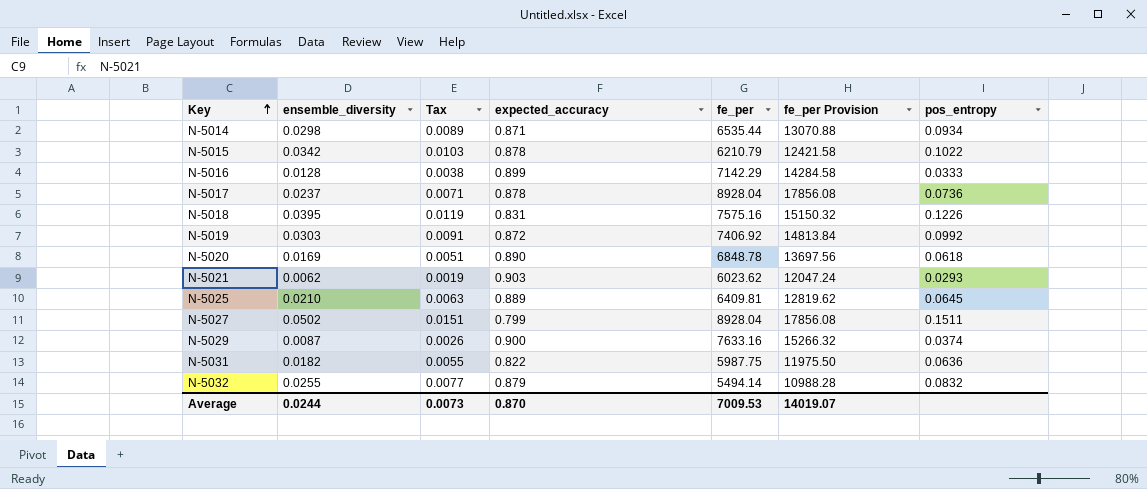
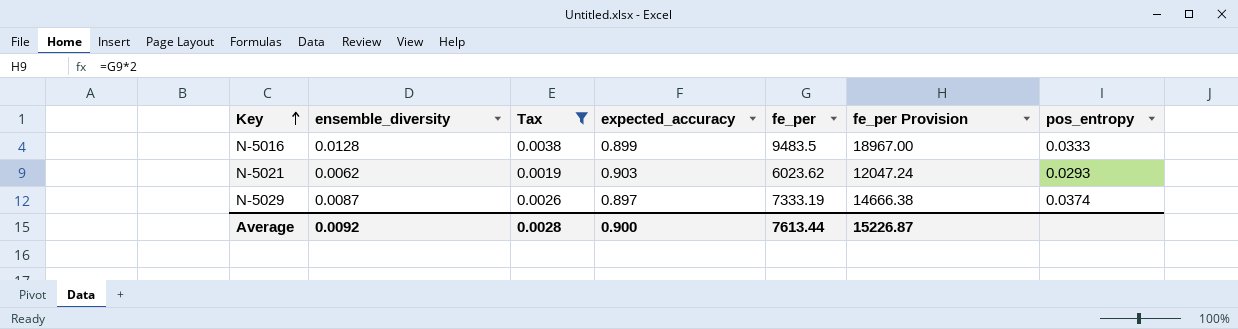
filter: none -> Tax <= 0.0038
N-5016 | fe_per: 7142.29 -> 9483.5
N-5016 | fe_per Provision: 14284.58 -> 18967.00
N-5029 | expected_accuracy: 0.900 -> 0.897
N-5029 | fe_per: 7633.16 -> 7333.19
N-5029 | fe_per Provision: 15266.32 -> 14666.38
Average | ensemble_diversity: 0.0244 -> 0.0092
Average | Tax: 0.0073 -> 0.0028
Average | expected_accuracy: 0.870 -> 0.900
Average | fe_per: 7009.53 -> 7613.44
Average | fe_per Provision: 14019.07 -> 15226.87

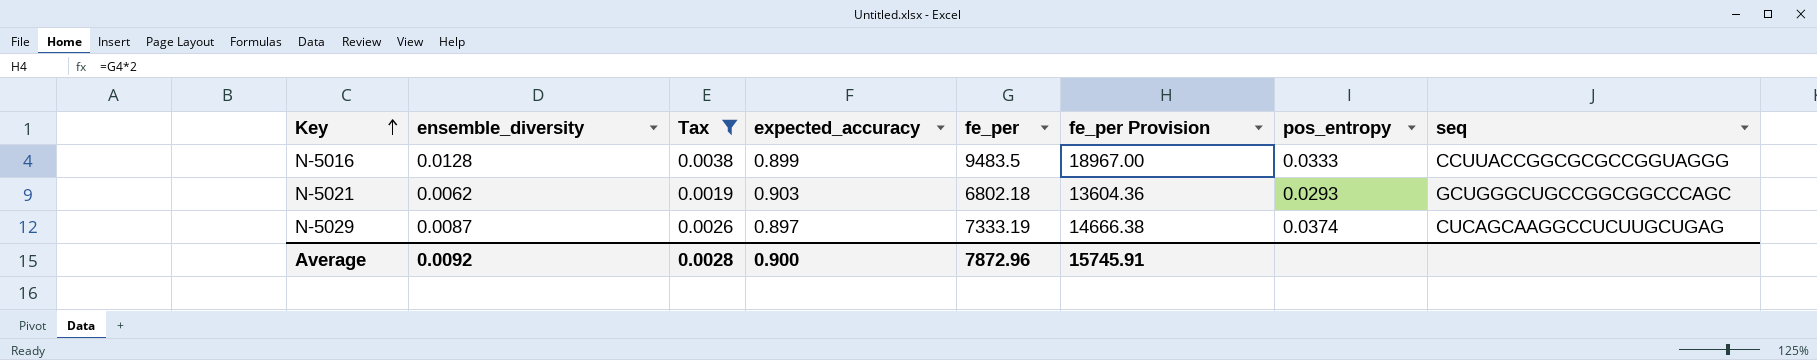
column seq | position: none -> 8
N-5021 | fe_per: 6023.62 -> 6802.18
N-5021 | fe_per Provision: 12047.24 -> 13604.36
Average | fe_per: 7613.44 -> 7872.96
Average | fe_per Provision: 15226.87 -> 15745.91

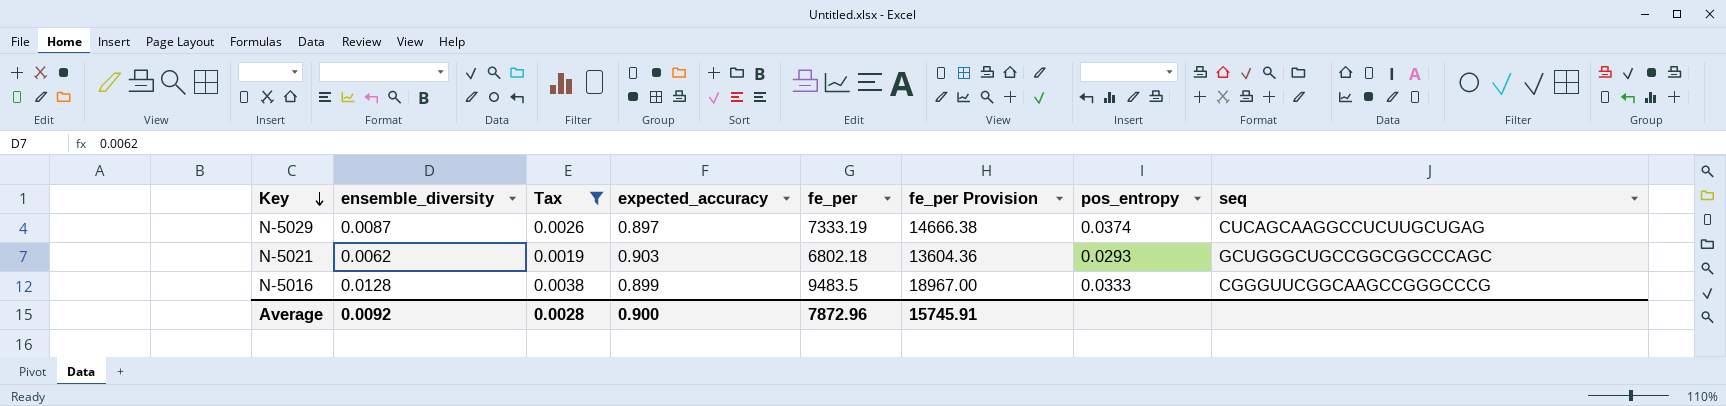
row order: Key ascending -> Key descending
N-5016 | seq: CCUUACCGGCGCGCCGGUAGGG -> CGGGUUCGGCAAGCCGGGCCCG

